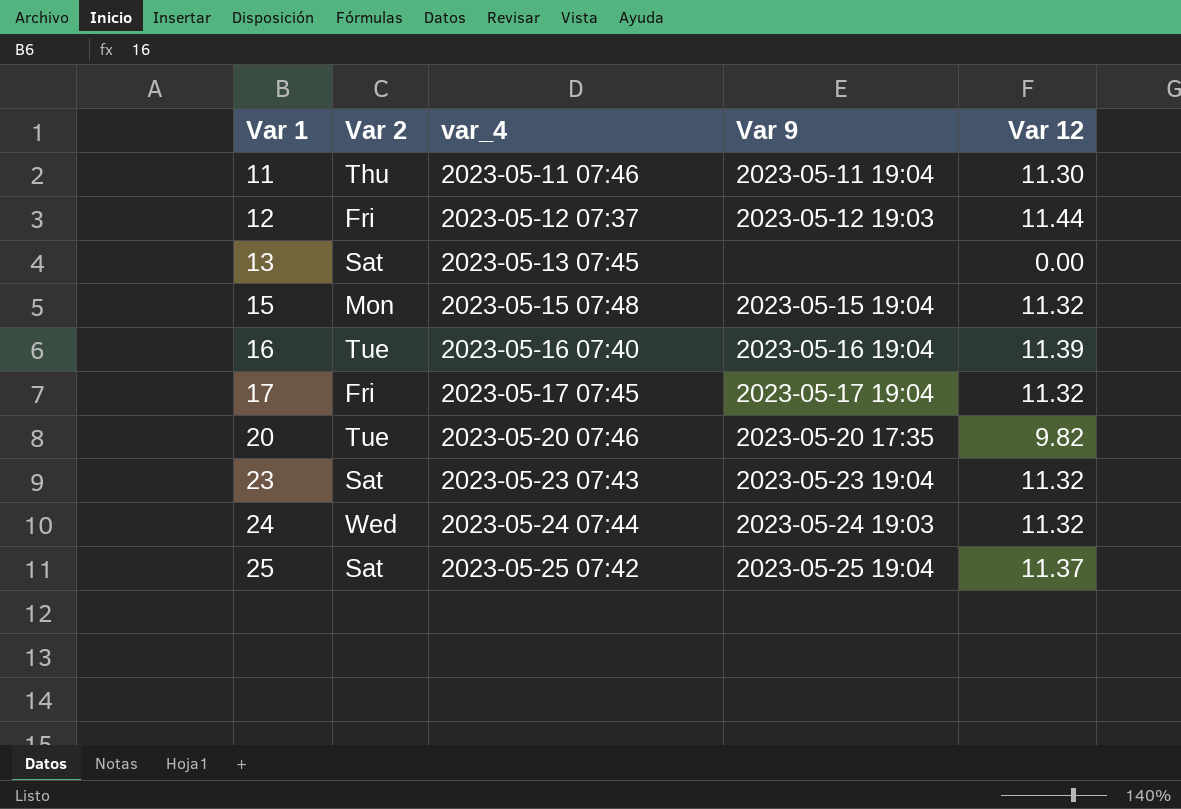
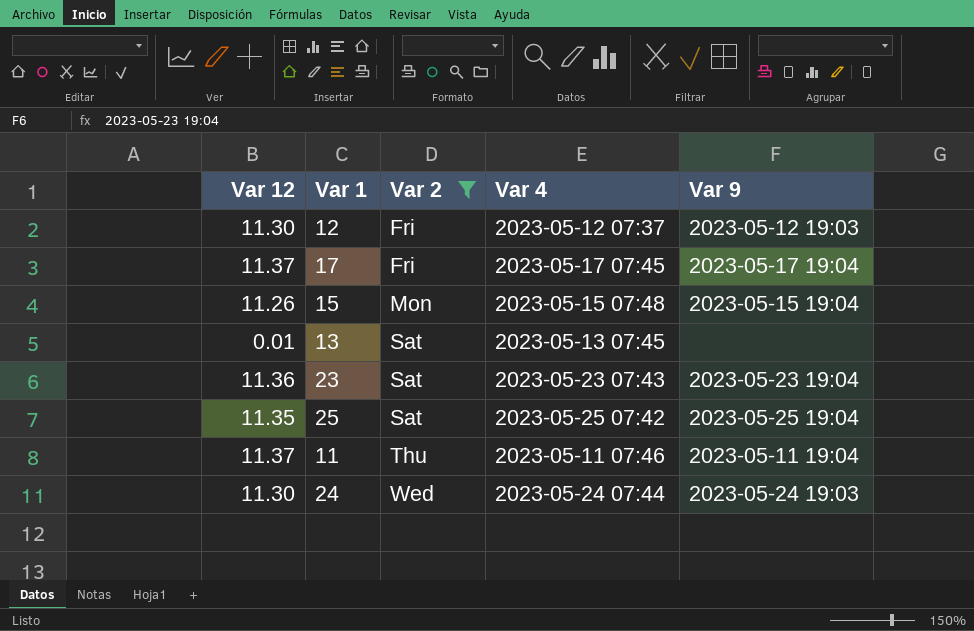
filter: none -> Var 2 != Tue
row order: Var 1 ascending -> Var 2 ascending
column Var 12 | position: 5 -> 1
column name: var_4 -> Var 4
12 | Var 12: 11.44 -> 11.30
17 | Var 12: 11.32 -> 11.37
15 | Var 12: 11.32 -> 11.26
13 | Var 12: 0.00 -> 0.01
23 | Var 12: 11.32 -> 11.36
25 | Var 12: 11.37 -> 11.35
11 | Var 12: 11.30 -> 11.37
24 | Var 12: 11.32 -> 11.30

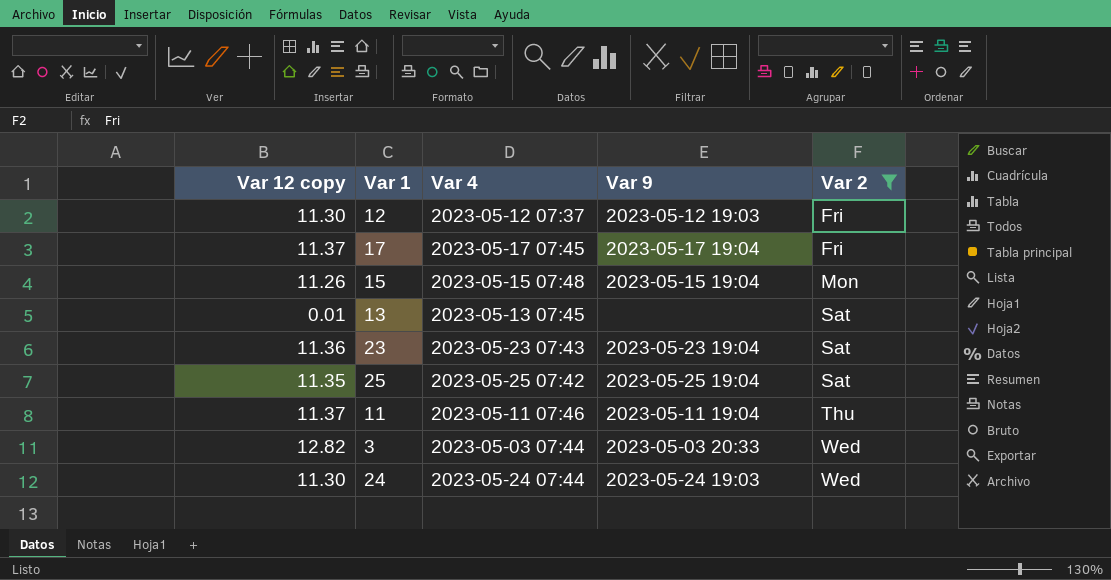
column name: Var 12 -> Var 12 copy
column Var 2 | position: 3 -> 5
row 3: none -> 12.82 | 2023-05-03 07:44 | 2023-05-03 20:33 | Wed

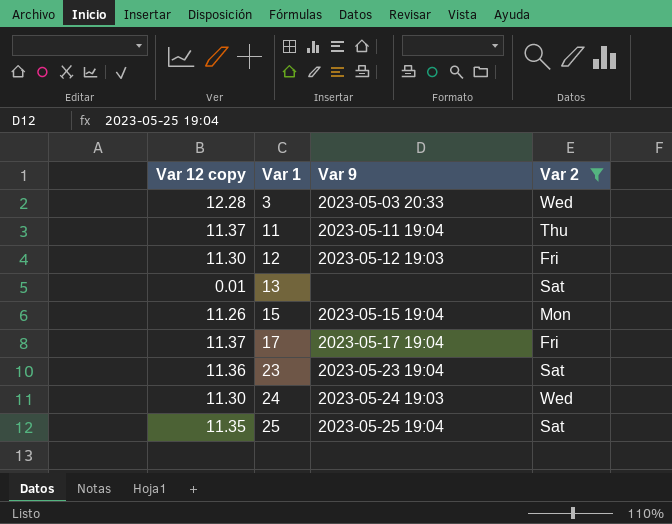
row order: Var 2 ascending -> Var 1 ascending
column Var 4 | position: 3 -> none
3 | Var 12 copy: 12.82 -> 12.28

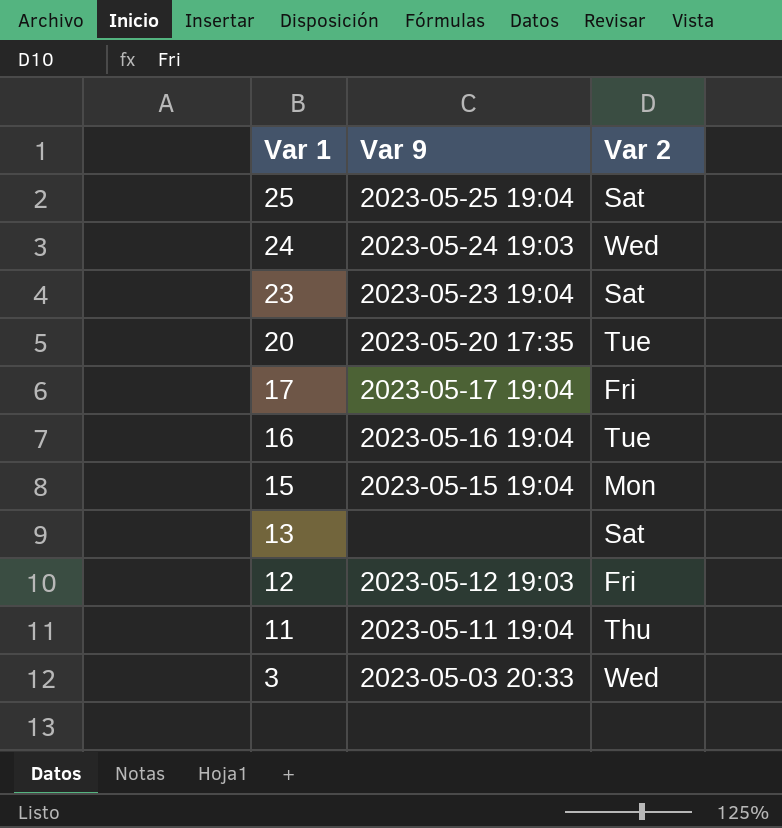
filter: Var 2 != Tue -> none
row order: Var 1 ascending -> Var 1 descending
column Var 12 copy | position: 1 -> none

